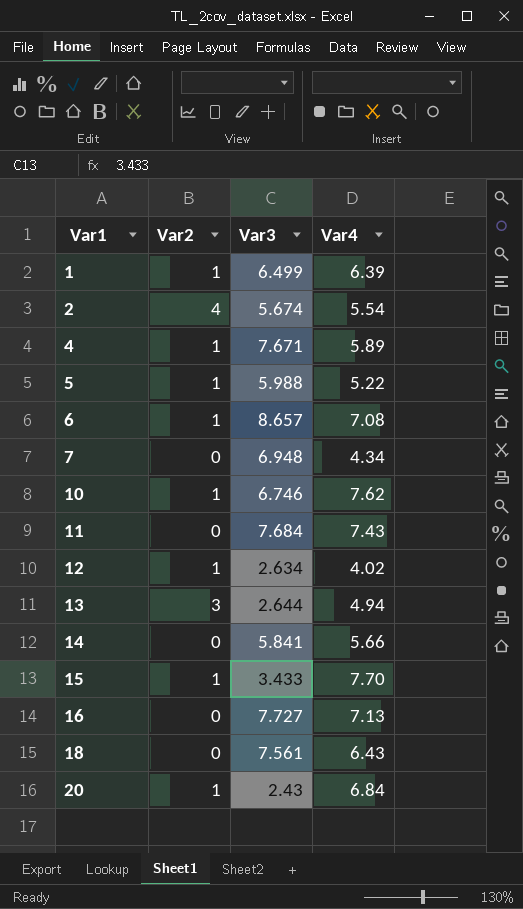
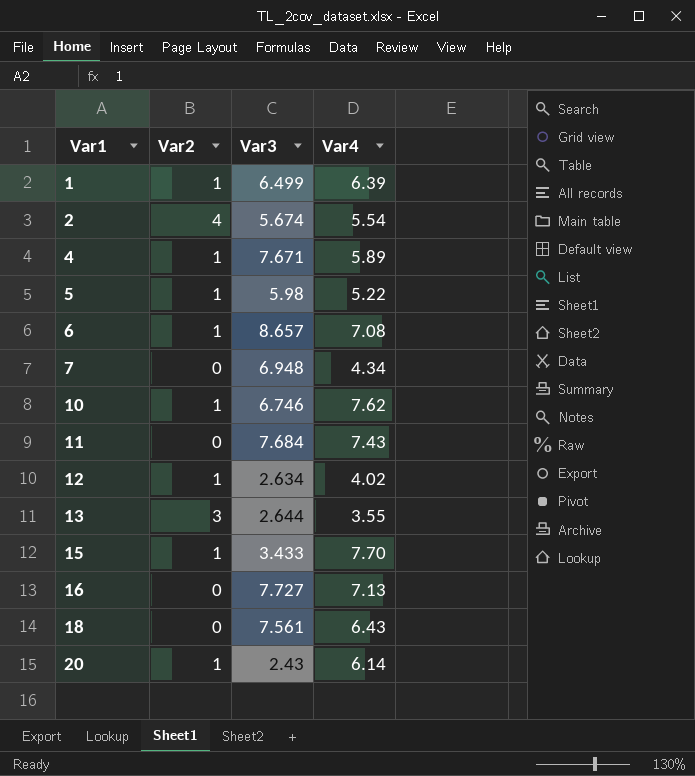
row 14: 0 | 5.841 | 5.66 -> none
5 | Var3: 5.988 -> 5.98
13 | Var4: 4.94 -> 3.55
20 | Var4: 6.84 -> 6.14

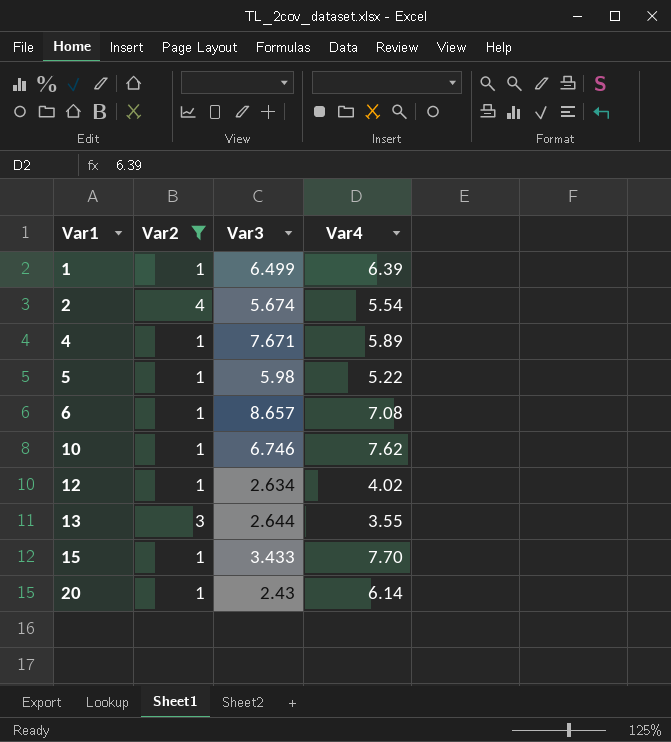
filter: none -> Var2 != 0

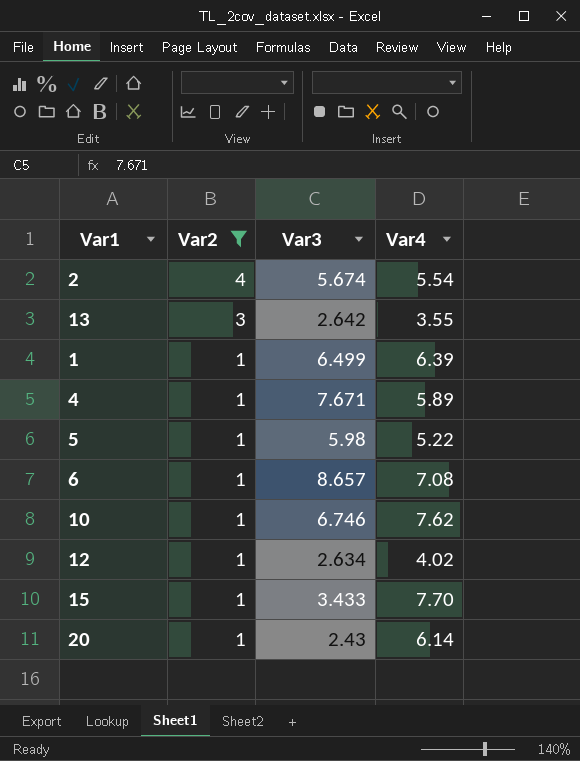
row order: Var1 ascending -> Var2 descending
13 | Var3: 2.644 -> 2.642

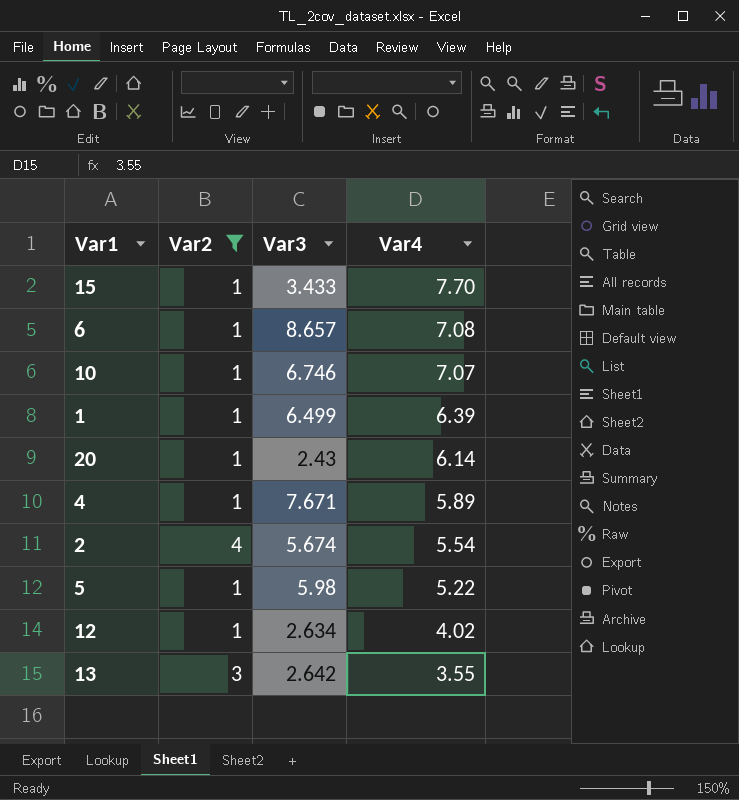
row order: Var2 descending -> Var4 descending
10 | Var4: 7.62 -> 7.07

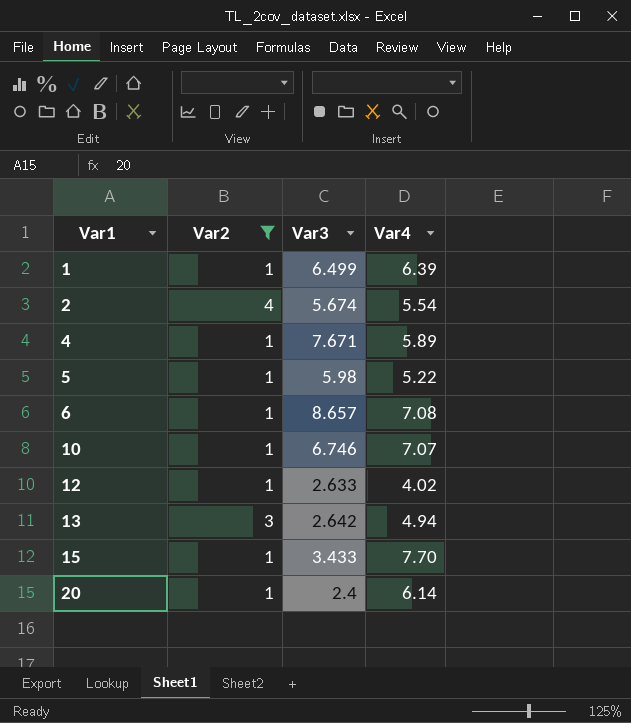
row order: Var4 descending -> Var1 ascending
12 | Var3: 2.634 -> 2.633
13 | Var4: 3.55 -> 4.94
20 | Var3: 2.43 -> 2.4

